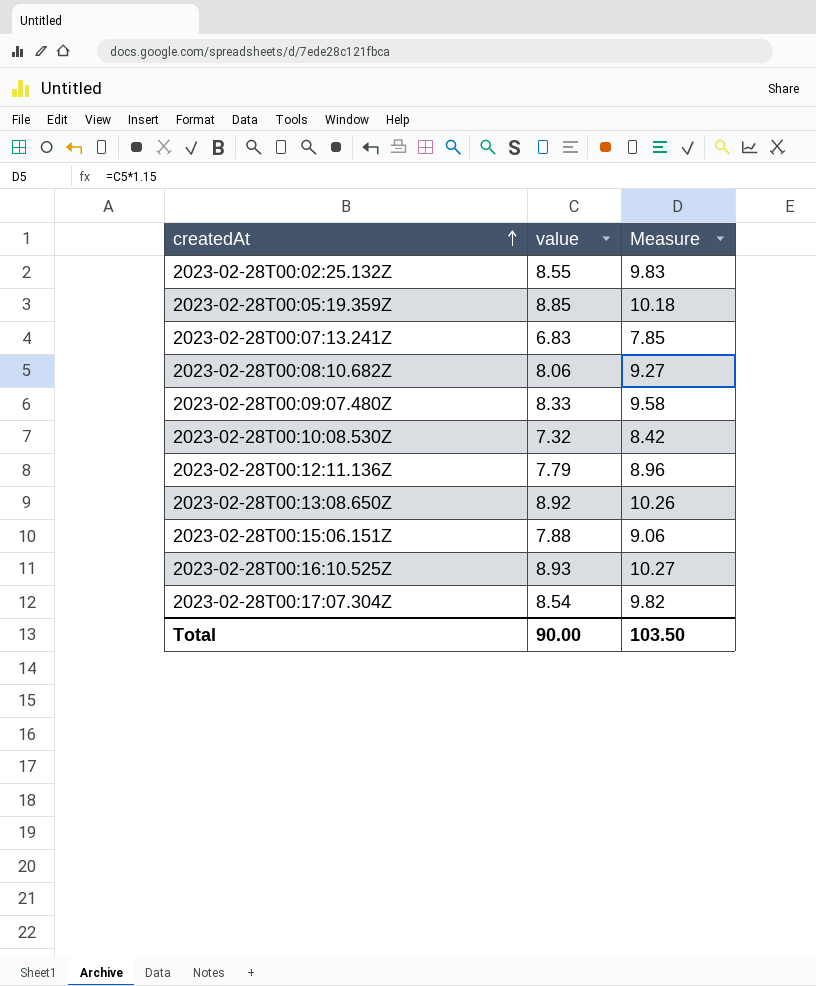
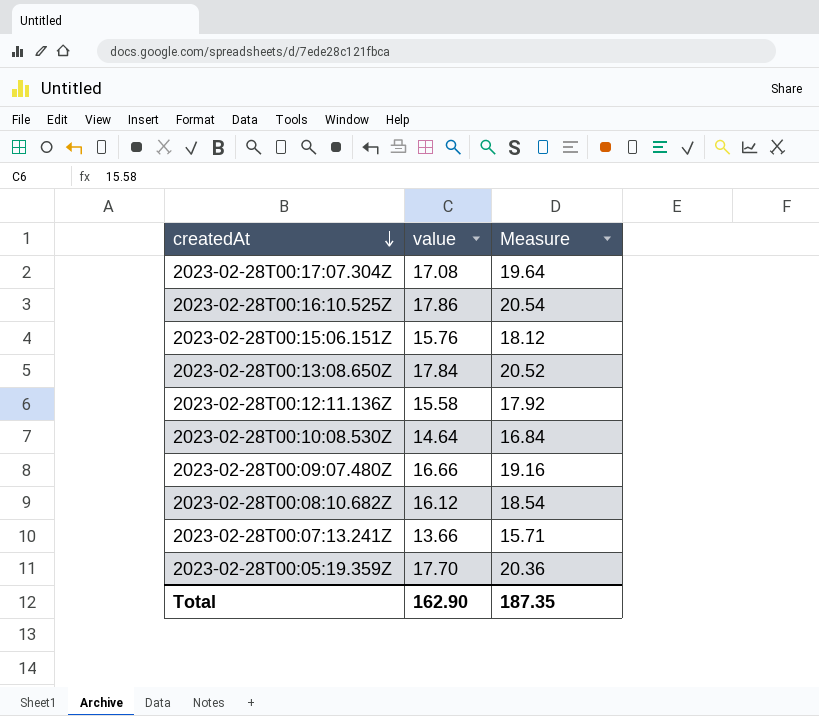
row order: createdAt ascending -> createdAt descending
row 2023-02-28T00:02:25.132Z: 8.55 | 9.83 -> none
2023-02-28T00:17:07.304Z | value: 8.54 -> 17.08
2023-02-28T00:17:07.304Z | Measure: 9.82 -> 19.64
2023-02-28T00:16:10.525Z | value: 8.93 -> 17.86
2023-02-28T00:16:10.525Z | Measure: 10.27 -> 20.54
2023-02-28T00:15:06.151Z | value: 7.88 -> 15.76
2023-02-28T00:15:06.151Z | Measure: 9.06 -> 18.12
2023-02-28T00:13:08.650Z | value: 8.92 -> 17.84
2023-02-28T00:13:08.650Z | Measure: 10.26 -> 20.52
2023-02-28T00:12:11.136Z | value: 7.79 -> 15.58
2023-02-28T00:12:11.136Z | Measure: 8.96 -> 17.92
2023-02-28T00:10:08.530Z | value: 7.32 -> 14.64
2023-02-28T00:10:08.530Z | Measure: 8.42 -> 16.84
2023-02-28T00:09:07.480Z | value: 8.33 -> 16.66
2023-02-28T00:09:07.480Z | Measure: 9.58 -> 19.16
2023-02-28T00:08:10.682Z | value: 8.06 -> 16.12
2023-02-28T00:08:10.682Z | Measure: 9.27 -> 18.54
2023-02-28T00:07:13.241Z | value: 6.83 -> 13.66
2023-02-28T00:07:13.241Z | Measure: 7.85 -> 15.71
2023-02-28T00:05:19.359Z | value: 8.85 -> 17.70
2023-02-28T00:05:19.359Z | Measure: 10.18 -> 20.36
Total | value: 90.00 -> 162.90
Total | Measure: 103.50 -> 187.35

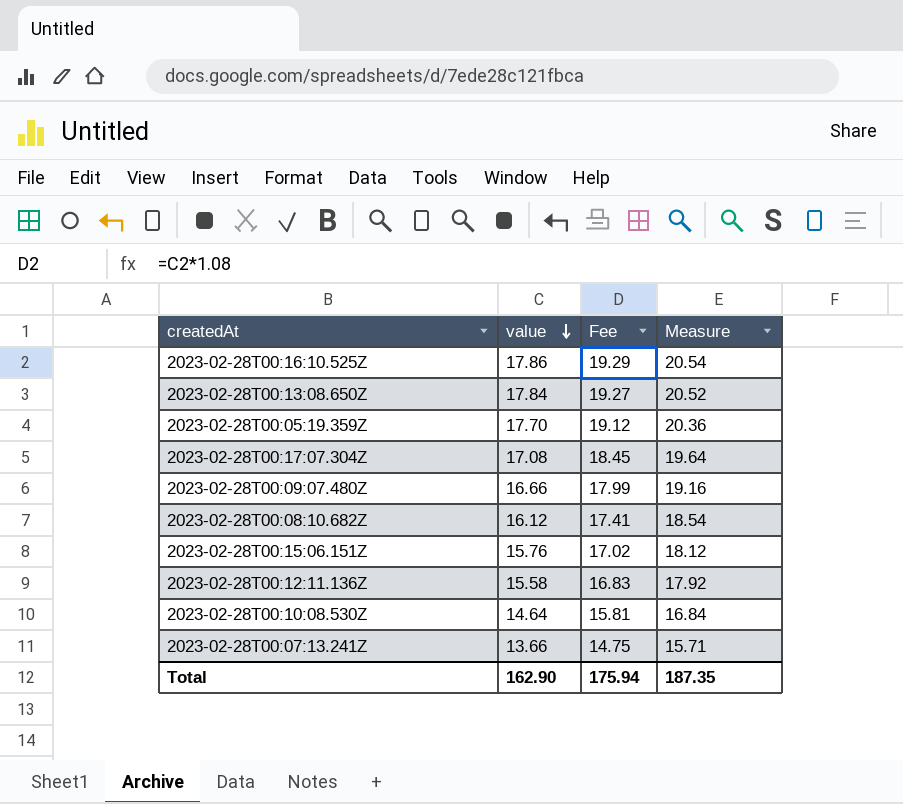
row order: createdAt descending -> value descending
column Fee | formula: none -> [value] * 1.08

